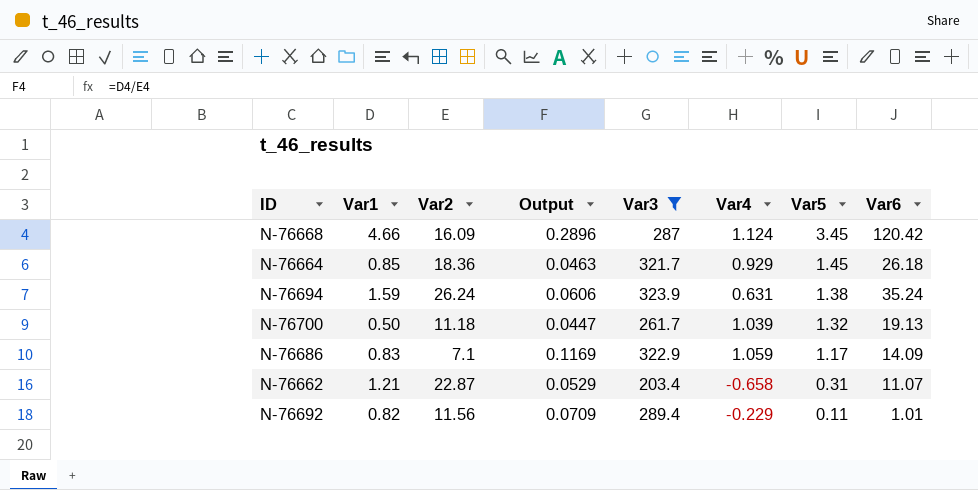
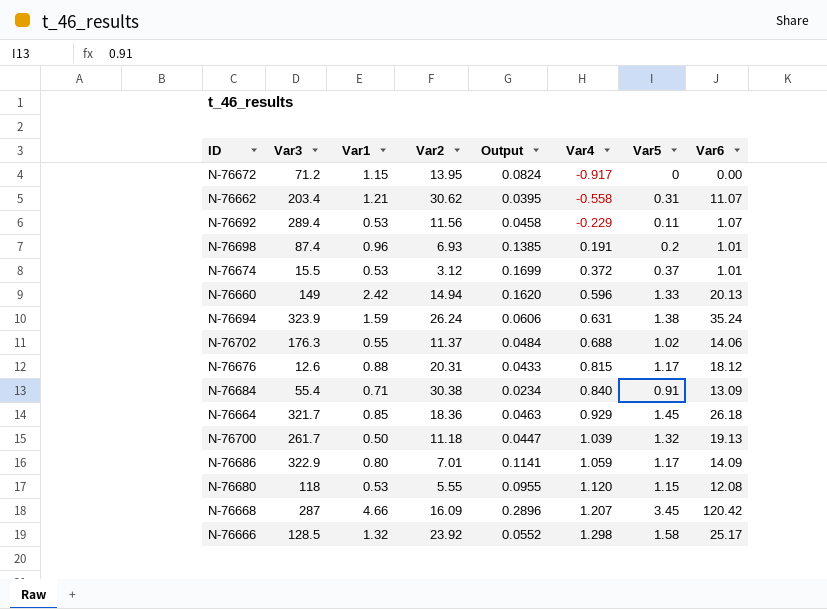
filter: Var3 >= 203.4 -> none
row order: Var5 descending -> Var4 ascending
column Var3 | position: 5 -> 2
N-76662 | Var2: 22.87 -> 30.62
N-76662 | Output: 0.0529 -> 0.0395
N-76662 | Var4: -0.658 -> -0.558
N-76692 | Var1: 0.82 -> 0.53
N-76692 | Output: 0.0709 -> 0.0458
N-76692 | Var6: 1.01 -> 1.07
N-76686 | Var1: 0.83 -> 0.80
N-76686 | Var2: 7.1 -> 7.01
N-76686 | Output: 0.1169 -> 0.1141
N-76668 | Var4: 1.124 -> 1.207

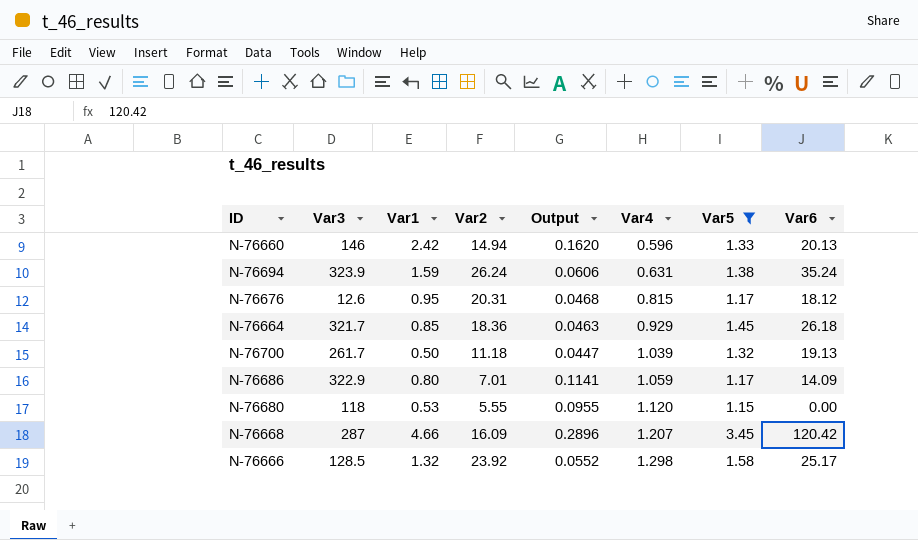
filter: none -> Var5 >= 1.15
N-76660 | Var3: 149 -> 146
N-76676 | Var1: 0.88 -> 0.95
N-76676 | Output: 0.0433 -> 0.0468
N-76680 | Var6: 12.08 -> 0.00

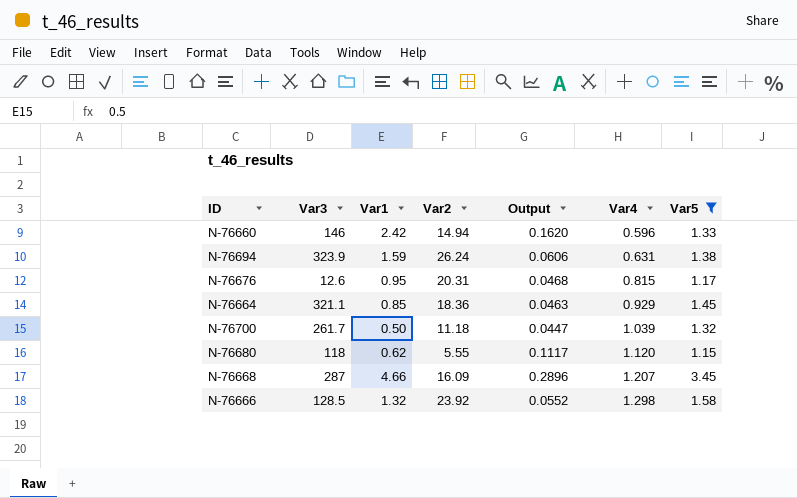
column Var6 | position: 8 -> none
row N-76686: 322.9 | 0.80 | 7.01 | 0.1141 | 1.059 | 1.17 | 14.09 -> none
N-76664 | Var3: 321.7 -> 321.1
N-76680 | Var1: 0.53 -> 0.62
N-76680 | Output: 0.0955 -> 0.1117

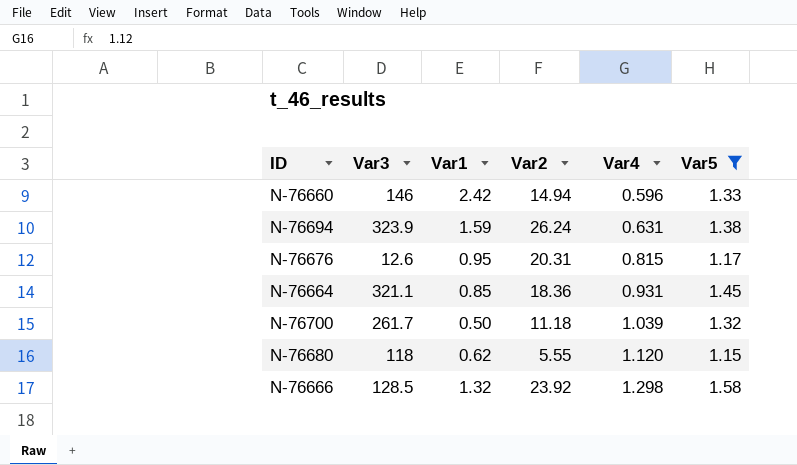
column Output | formula: [Var1] / [Var2] -> none
row N-76668: 287 | 4.66 | 16.09 | 0.2896 | 1.207 | 3.45 -> none
N-76664 | Var4: 0.929 -> 0.931

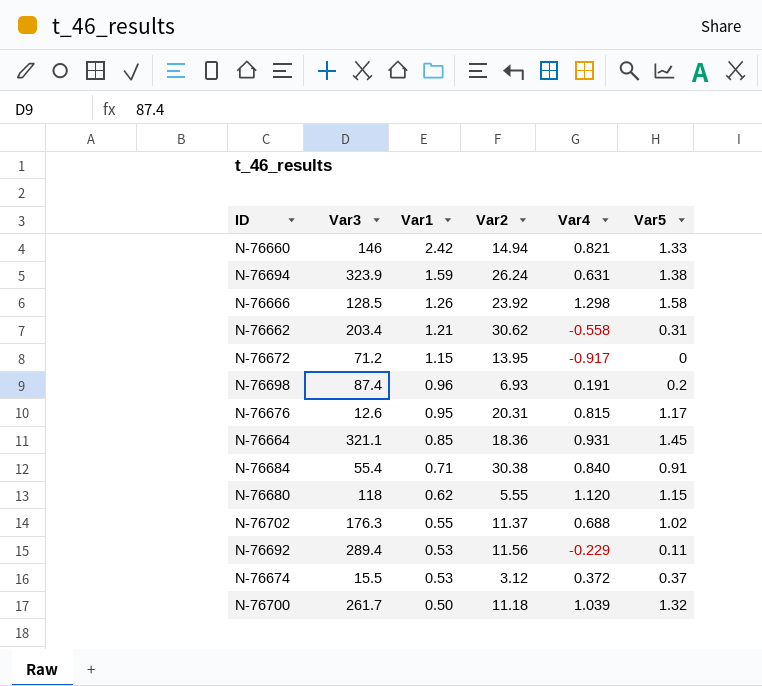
filter: Var5 >= 1.15 -> none
row order: Var4 ascending -> Var1 descending
N-76660 | Var4: 0.596 -> 0.821
N-76666 | Var1: 1.32 -> 1.26

